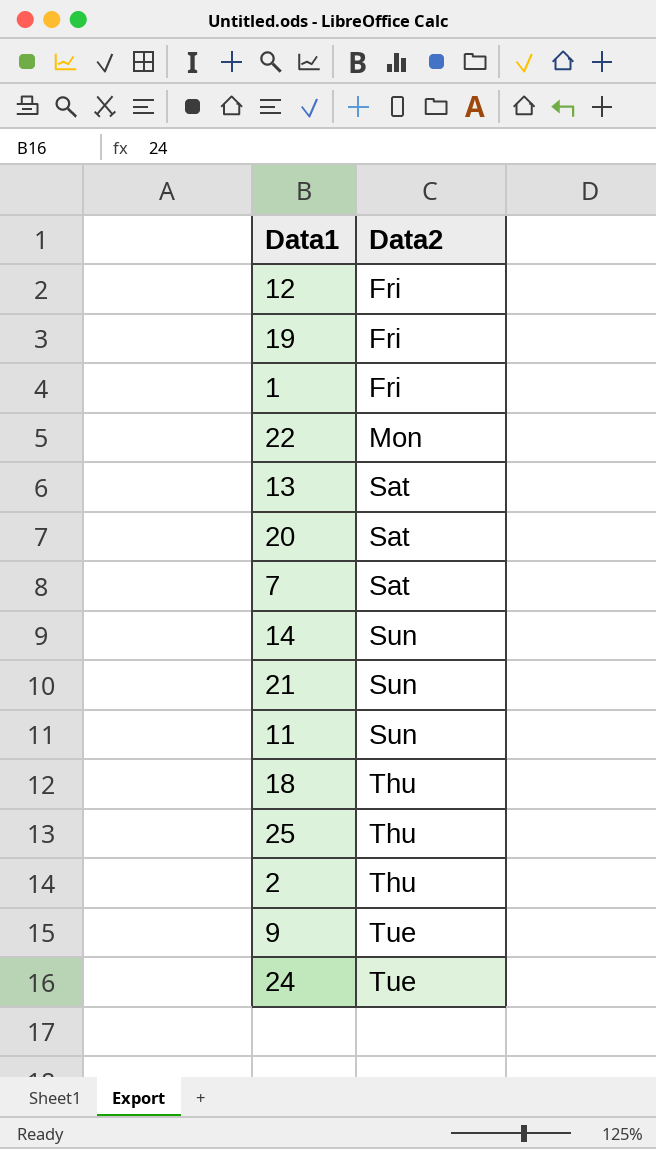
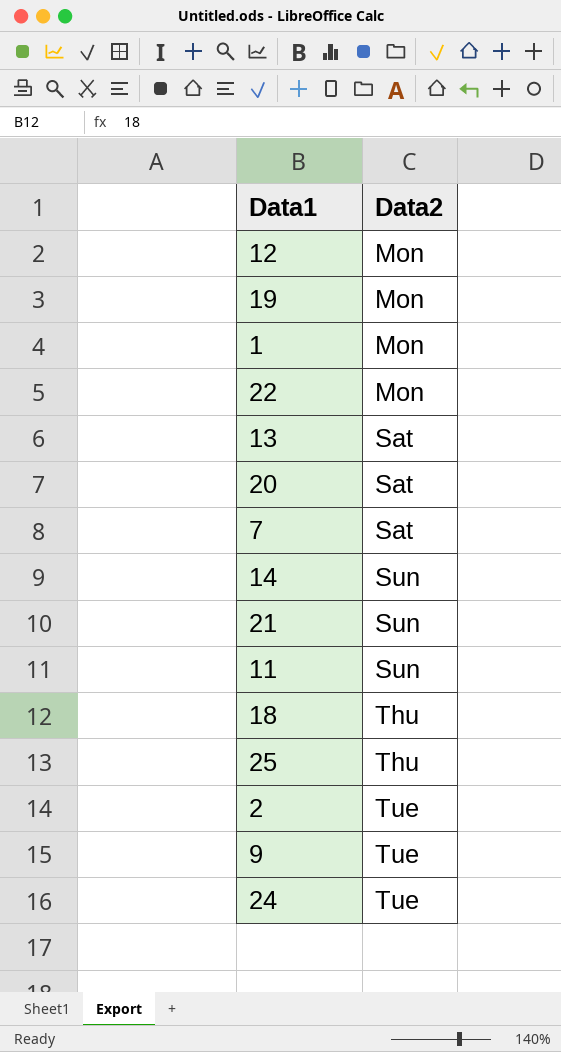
12 | Data2: Fri -> Mon
19 | Data2: Fri -> Mon
1 | Data2: Fri -> Mon
2 | Data2: Thu -> Tue

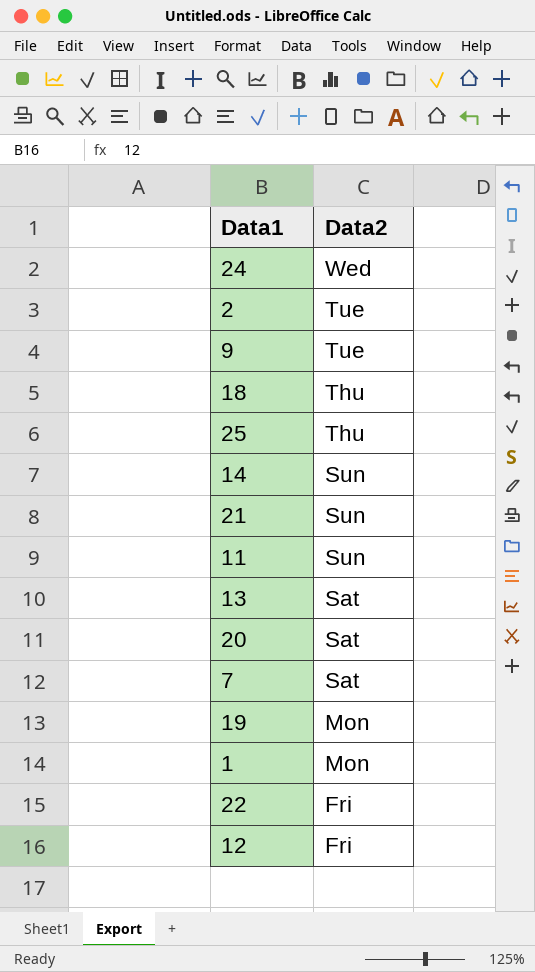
row order: Data2 ascending -> Data2 descending
24 | Data2: Tue -> Wed
22 | Data2: Mon -> Fri
12 | Data2: Mon -> Fri

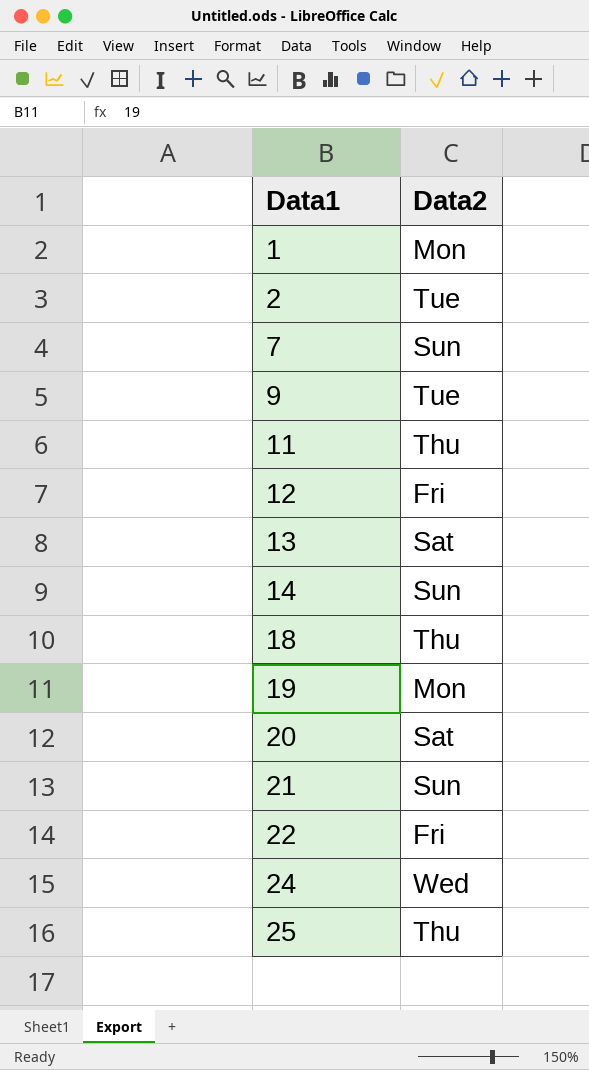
row order: Data2 descending -> Data1 ascending
7 | Data2: Sat -> Sun
11 | Data2: Sun -> Thu

